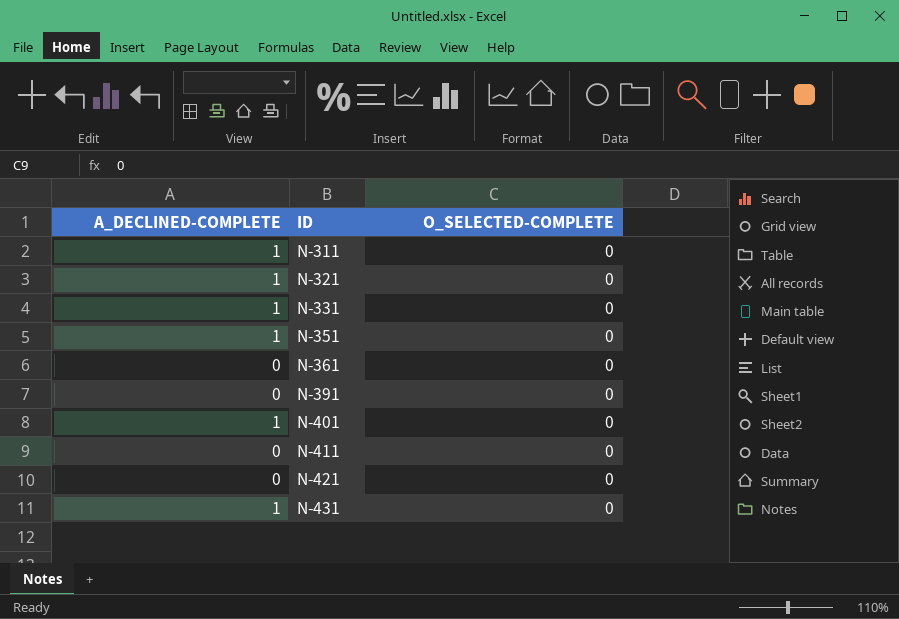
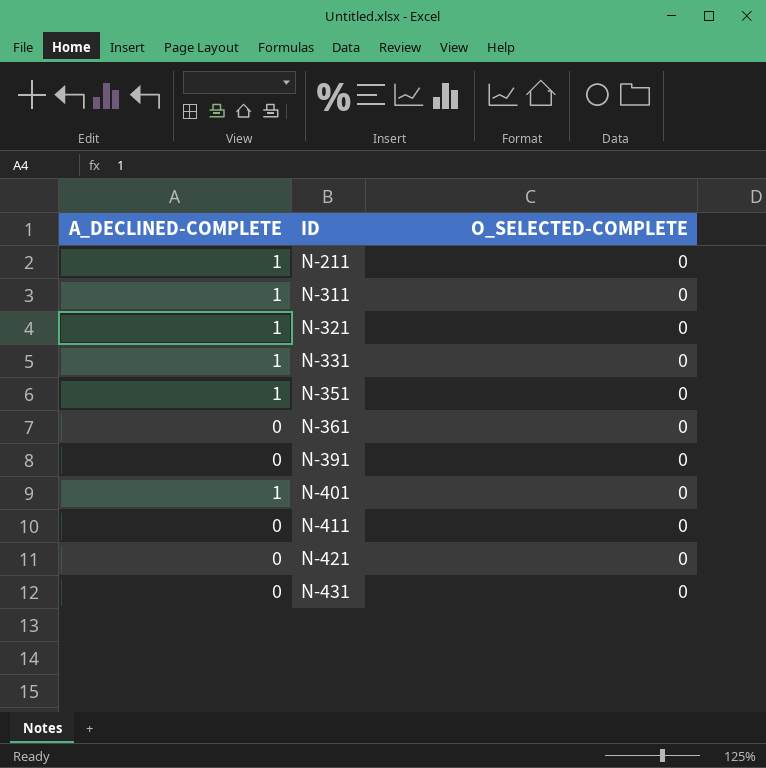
row N-211: none -> 1 | 0
N-431 | A_DECLINED-COMPLETE: 1 -> 0

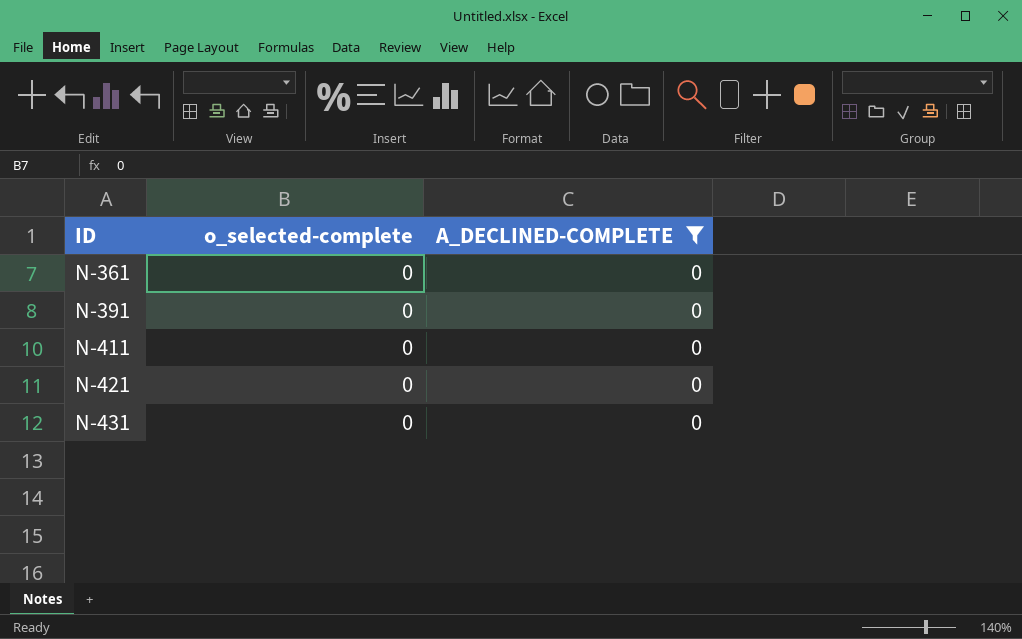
filter: none -> A_DECLINED-COMPLETE = 0
column name: O_SELECTED-COMPLETE -> o_selected-complete
column A_DECLINED-COMPLETE | position: 1 -> 3

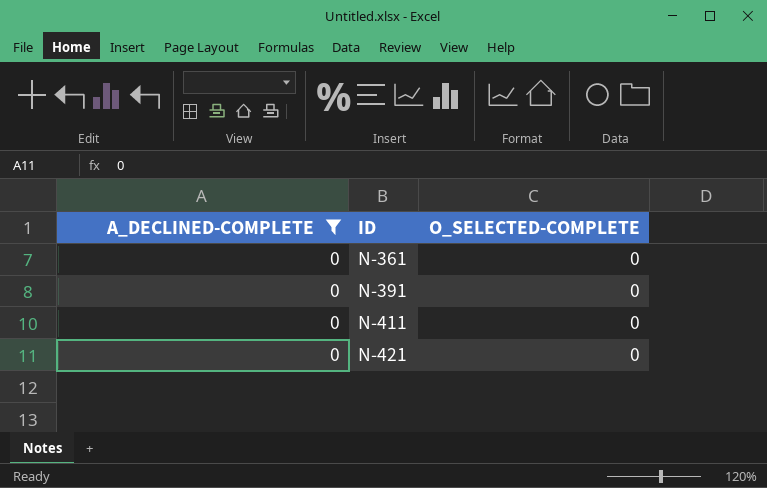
column A_DECLINED-COMPLETE | position: 3 -> 1
column name: o_selected-complete -> O_SELECTED-COMPLETE
row N-431: 0 | 0 -> none

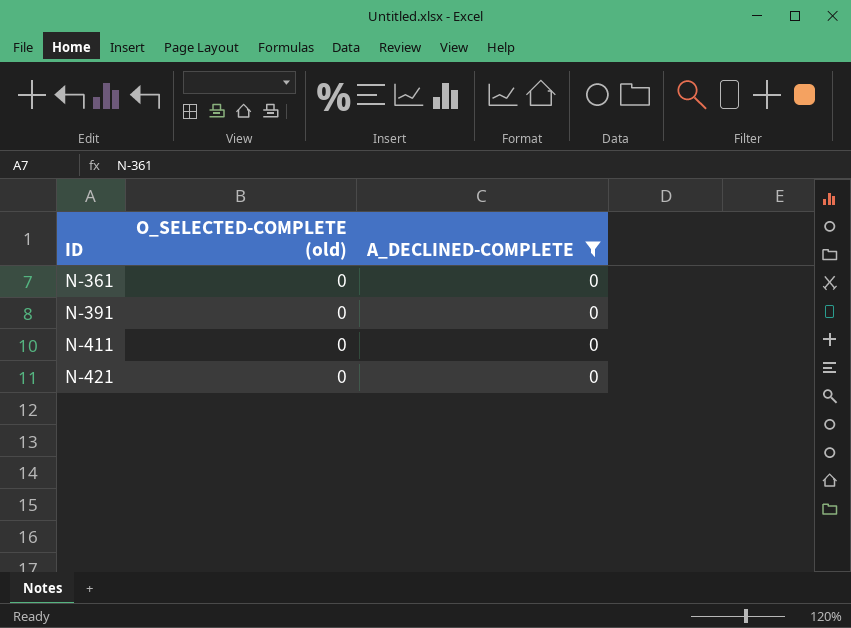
column name: O_SELECTED-COMPLETE -> O_SELECTED-COMPLETE (old)
column A_DECLINED-COMPLETE | position: 1 -> 3

